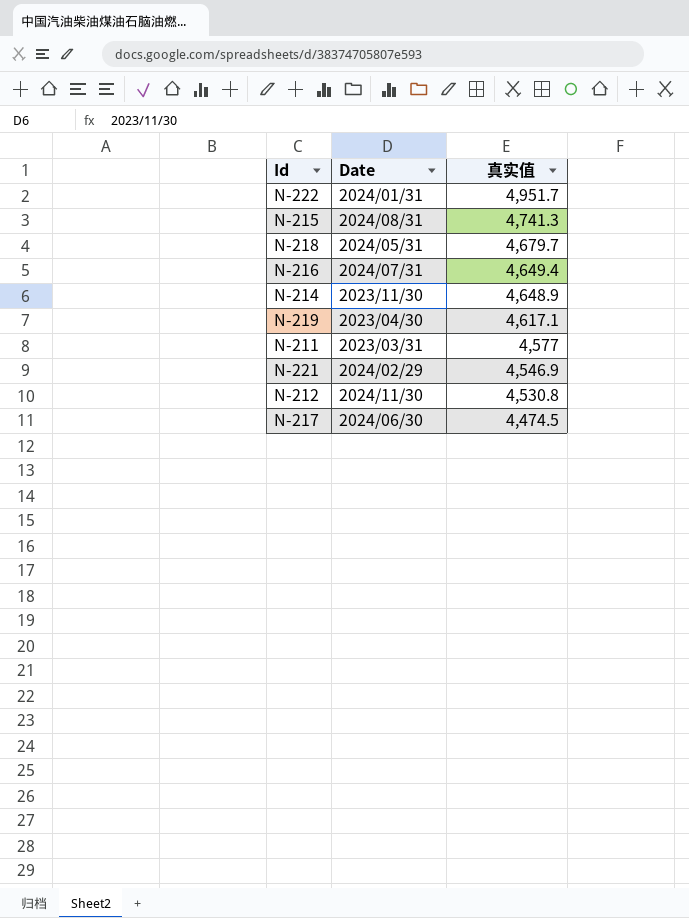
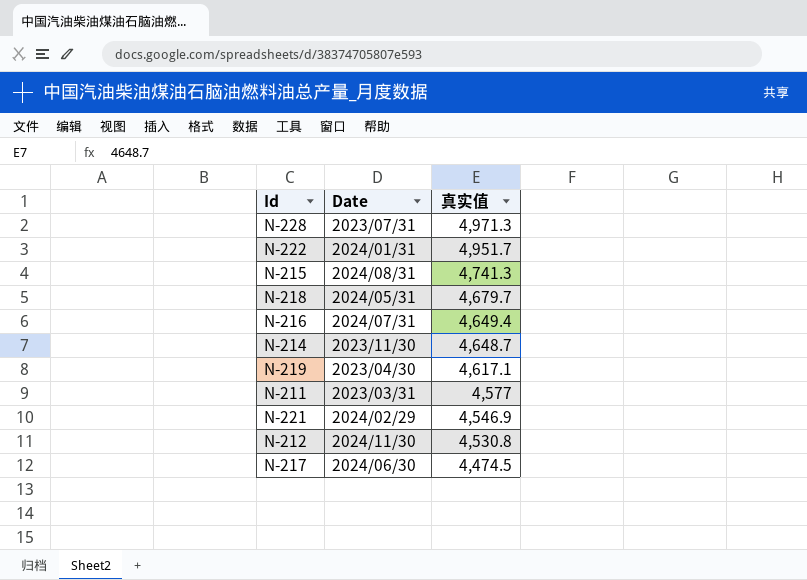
row N-228: none -> 2023/07/31 | 4,971.3
N-214 | 真实值: 4,648.9 -> 4,648.7

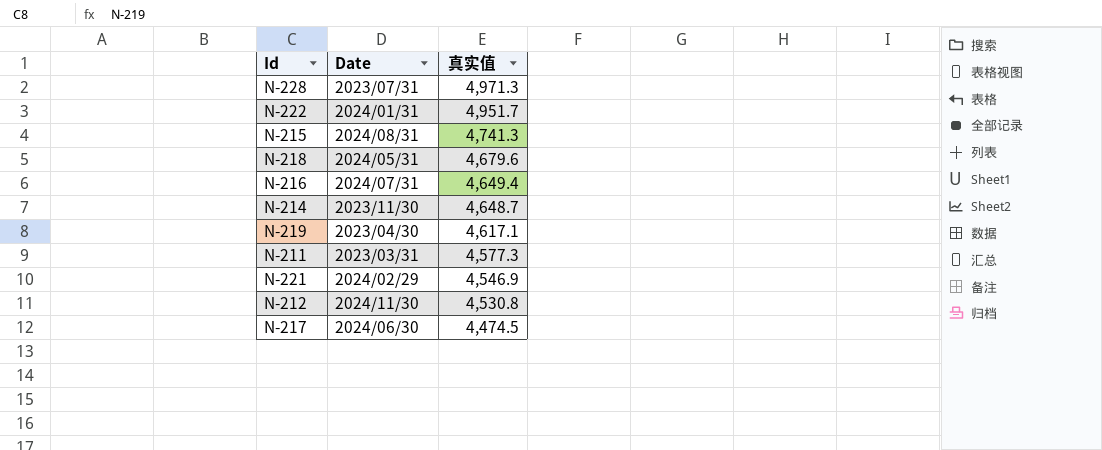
N-218 | 真实值: 4,679.7 -> 4,679.6
N-211 | 真实值: 4,577 -> 4,577.3

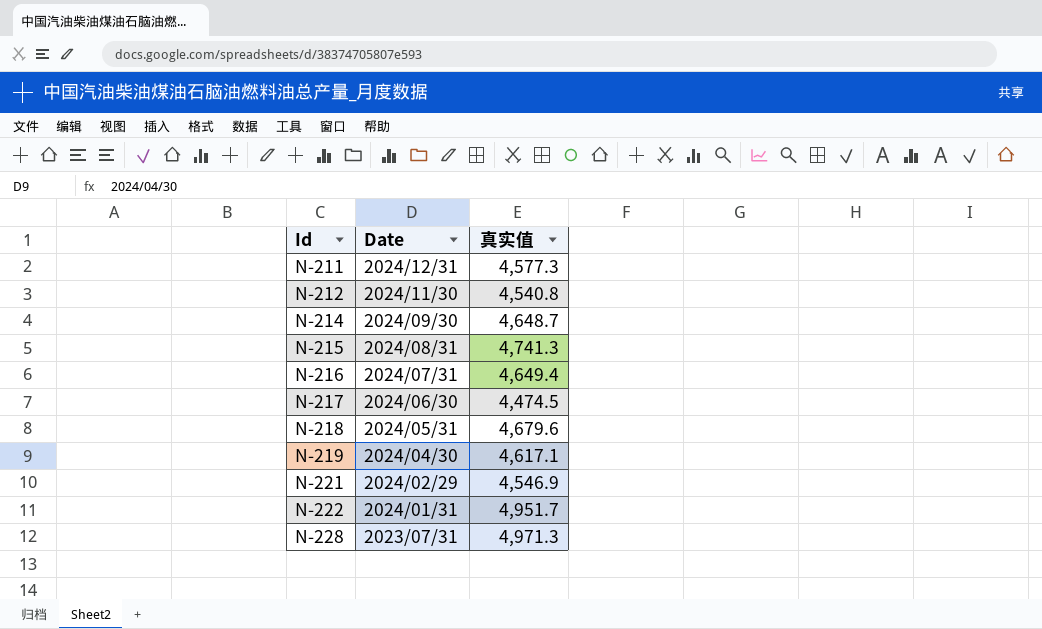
row order: 真实值 descending -> Id ascending
N-211 | Date: 2023/03/31 -> 2024/12/31
N-212 | 真实值: 4,530.8 -> 4,540.8
N-214 | Date: 2023/11/30 -> 2024/09/30
N-219 | Date: 2023/04/30 -> 2024/04/30

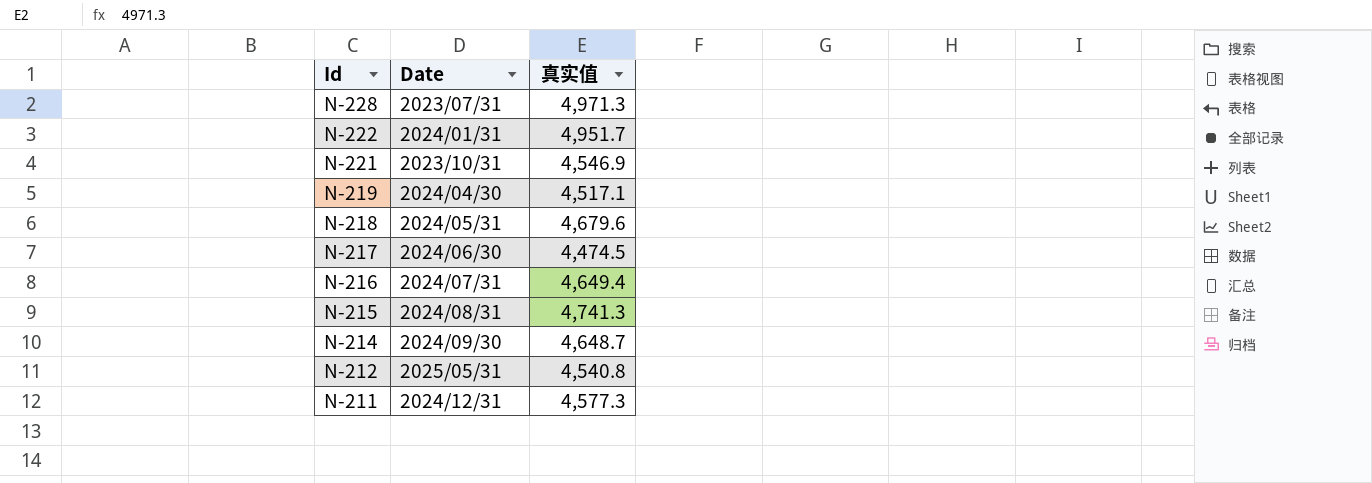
row order: Id ascending -> Id descending
N-221 | Date: 2024/02/29 -> 2023/10/31
N-219 | 真实值: 4,617.1 -> 4,517.1
N-212 | Date: 2024/11/30 -> 2025/05/31

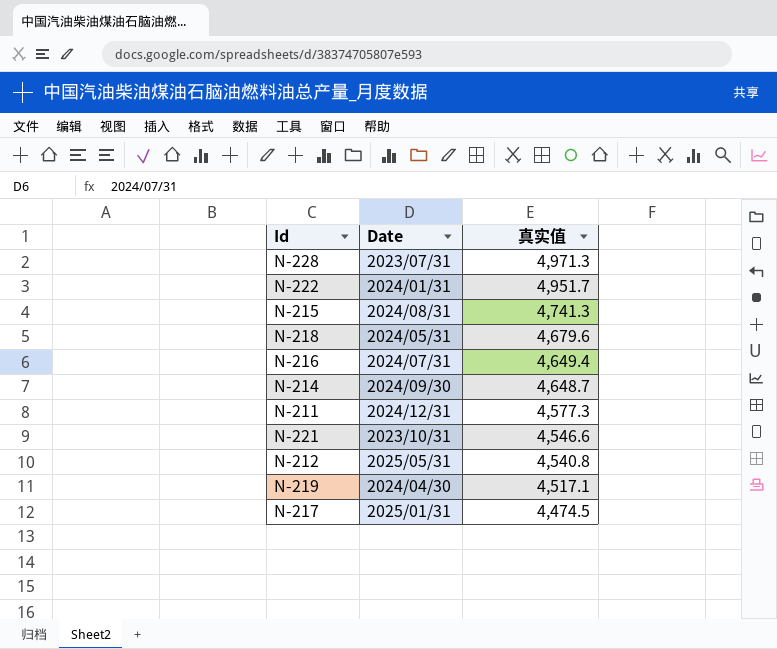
row order: Id descending -> 真实值 descending
N-221 | 真实值: 4,546.9 -> 4,546.6
N-217 | Date: 2024/06/30 -> 2025/01/31

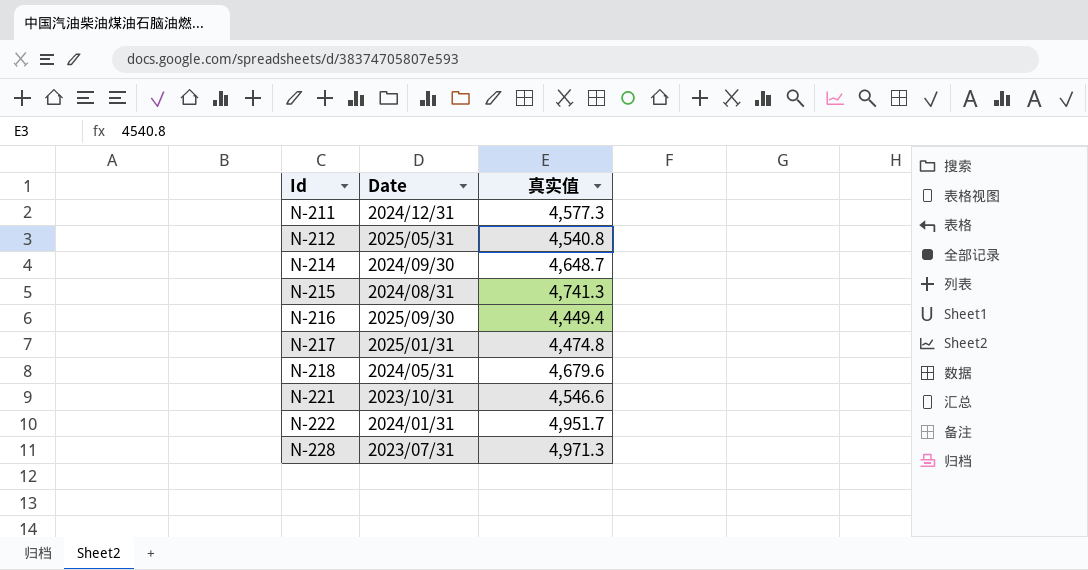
row order: 真实值 descending -> Id ascending
row N-219: 2024/04/30 | 4,517.1 -> none
N-216 | Date: 2024/07/31 -> 2025/09/30
N-216 | 真实值: 4,649.4 -> 4,449.4
N-217 | 真实值: 4,474.5 -> 4,474.8

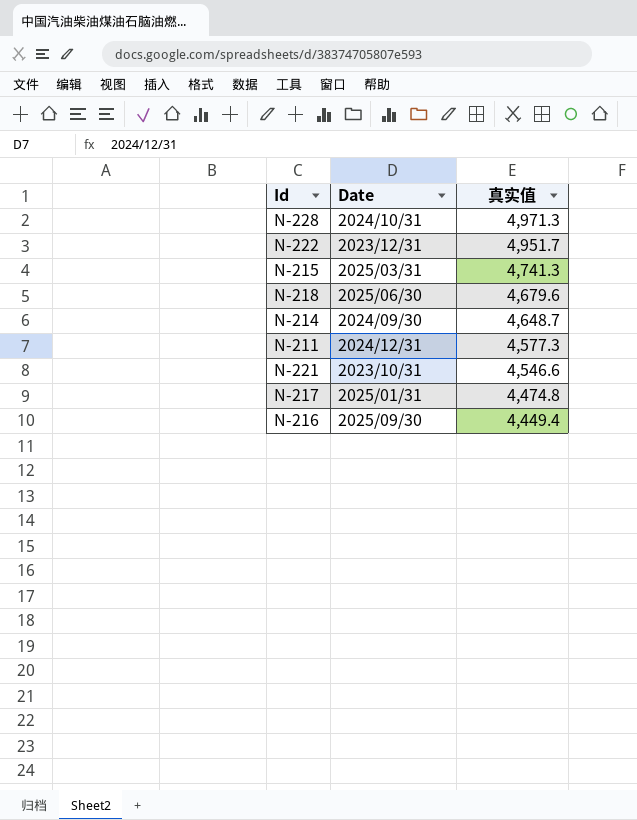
row order: Id ascending -> 真实值 descending
row N-212: 2025/05/31 | 4,540.8 -> none
N-228 | Date: 2023/07/31 -> 2024/10/31
N-222 | Date: 2024/01/31 -> 2023/12/31
N-215 | Date: 2024/08/31 -> 2025/03/31
N-218 | Date: 2024/05/31 -> 2025/06/30

